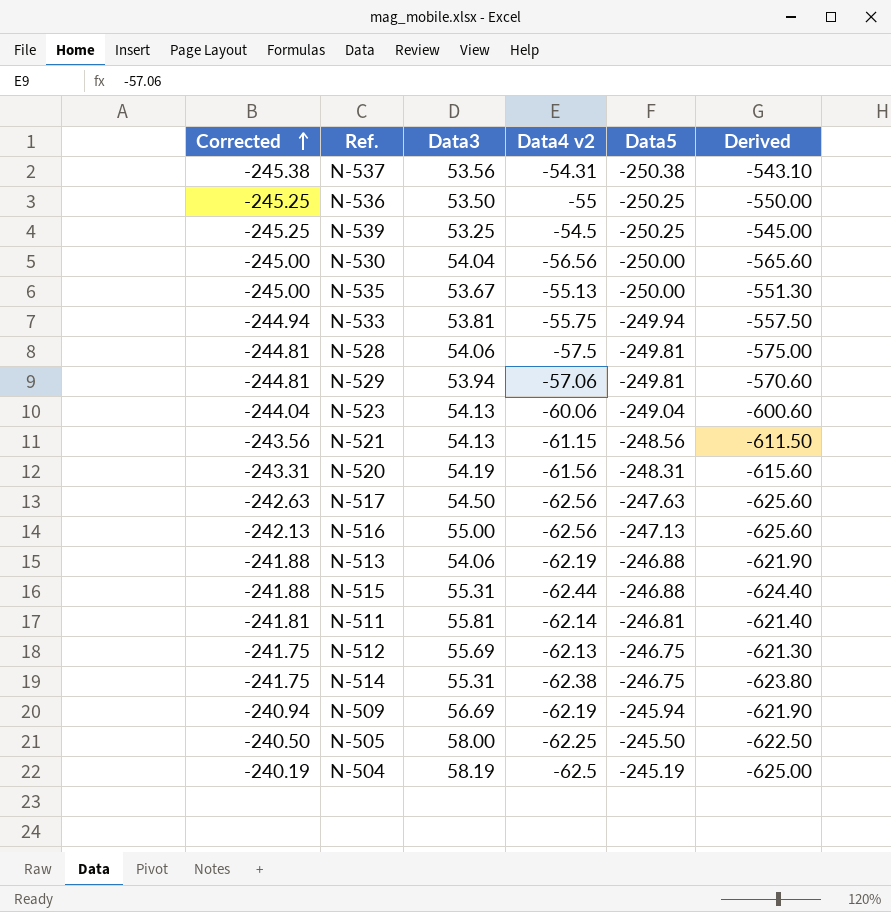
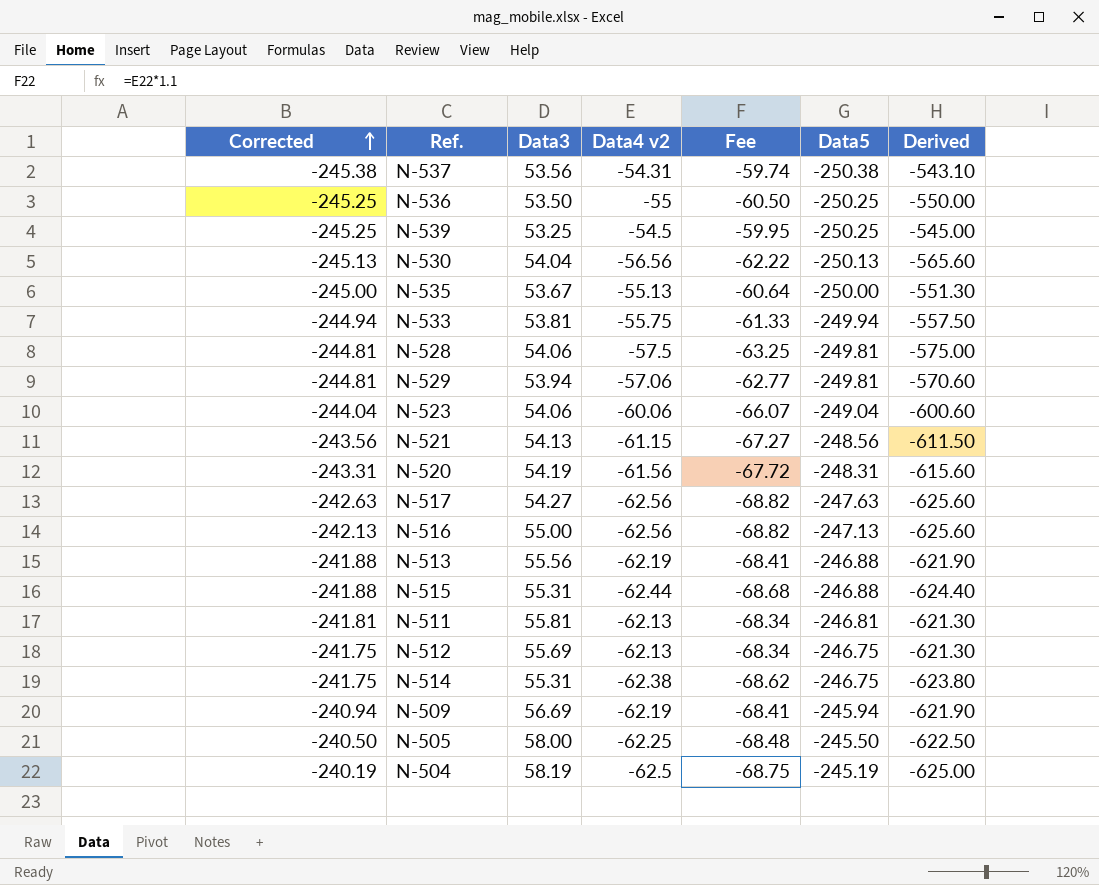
column Fee | formula: none -> [Data4 v2] * 1.1
N-530 | Corrected: -245.00 -> -245.13
N-530 | Data5: -250.00 -> -250.13
N-523 | Data3: 54.13 -> 54.06
N-517 | Data3: 54.50 -> 54.27
N-513 | Data3: 54.06 -> 55.56
N-511 | Data4 v2: -62.14 -> -62.13
N-511 | Derived: -621.40 -> -621.30

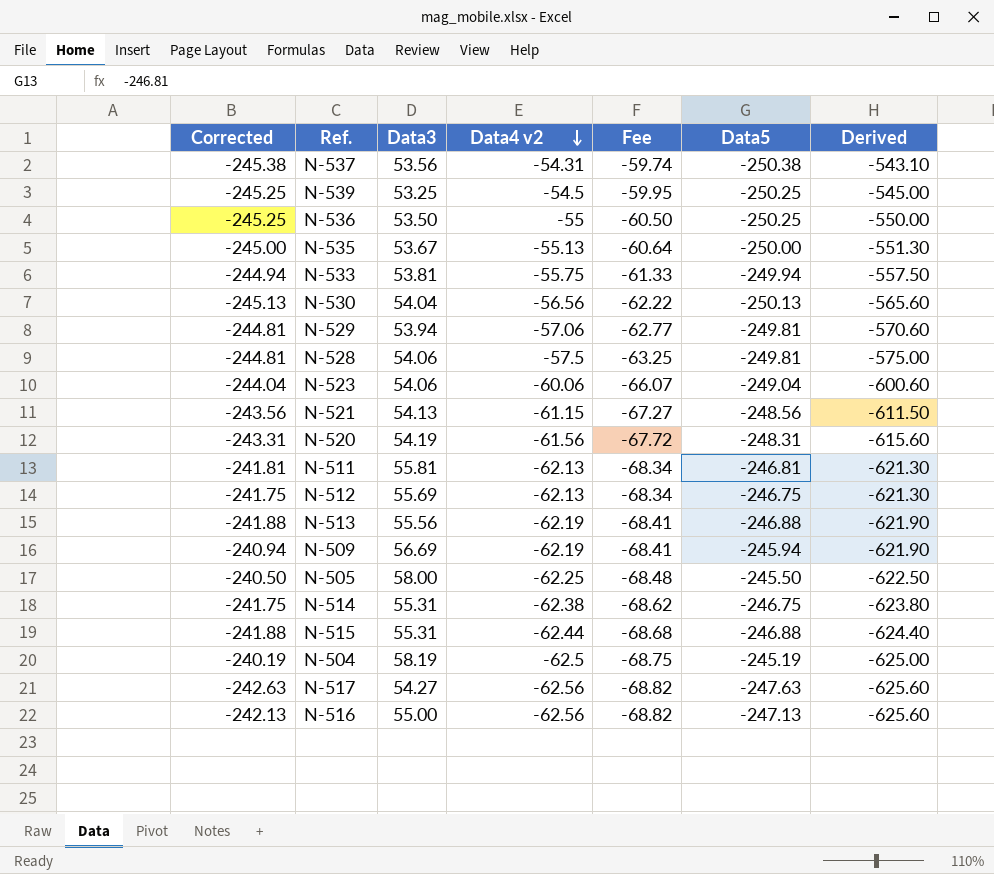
row order: Corrected ascending -> Data4 v2 descending

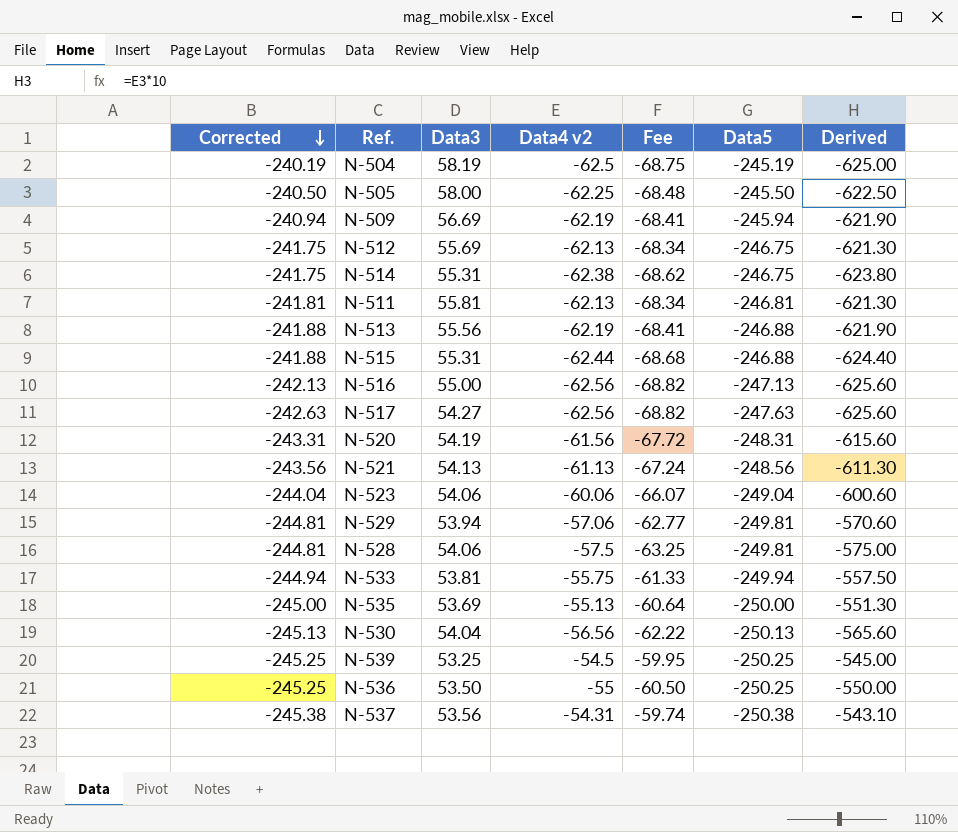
row order: Data4 v2 descending -> Corrected descending
N-521 | Data4 v2: -61.15 -> -61.13
N-521 | Fee: -67.27 -> -67.24
N-521 | Derived: -611.50 -> -611.30
N-535 | Data3: 53.67 -> 53.69

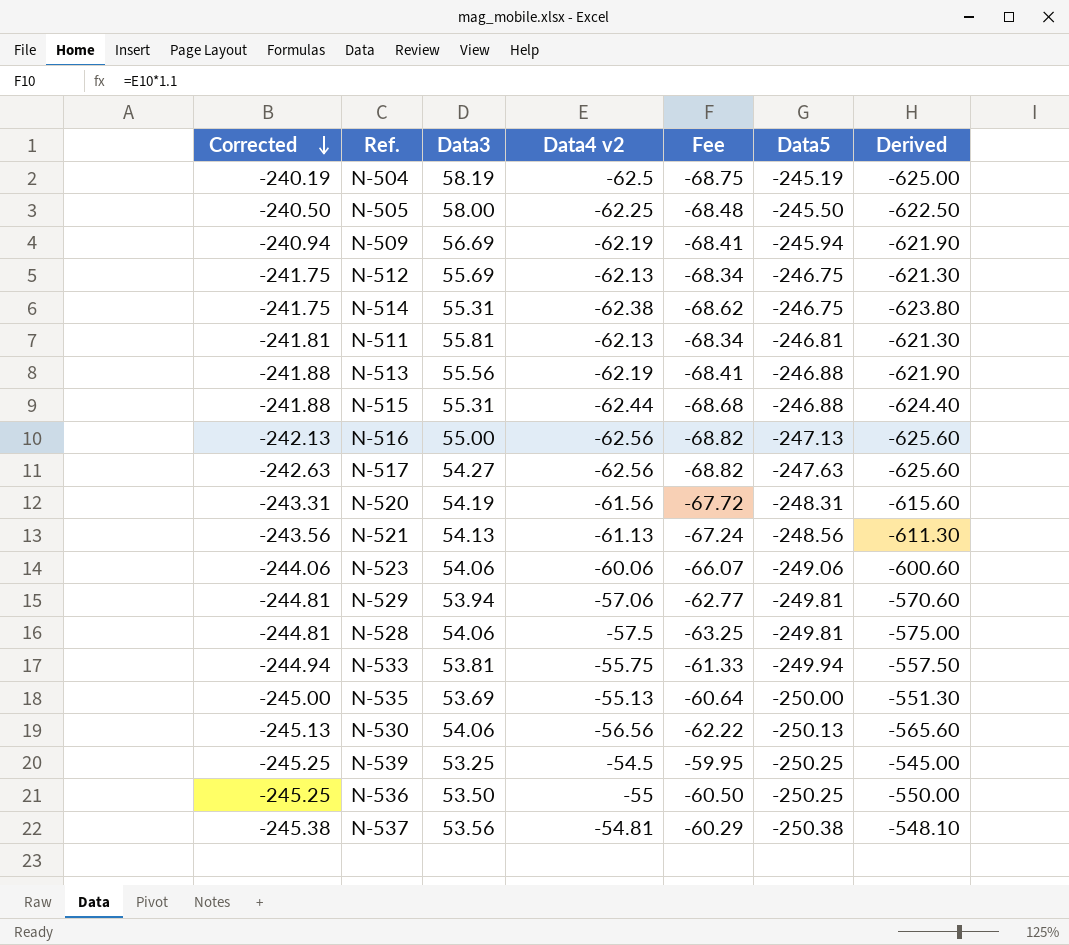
N-523 | Corrected: -244.04 -> -244.06
N-523 | Data5: -249.04 -> -249.06
N-530 | Data3: 54.04 -> 54.06
N-537 | Data4 v2: -54.31 -> -54.81
N-537 | Fee: -59.74 -> -60.29
N-537 | Derived: -543.10 -> -548.10

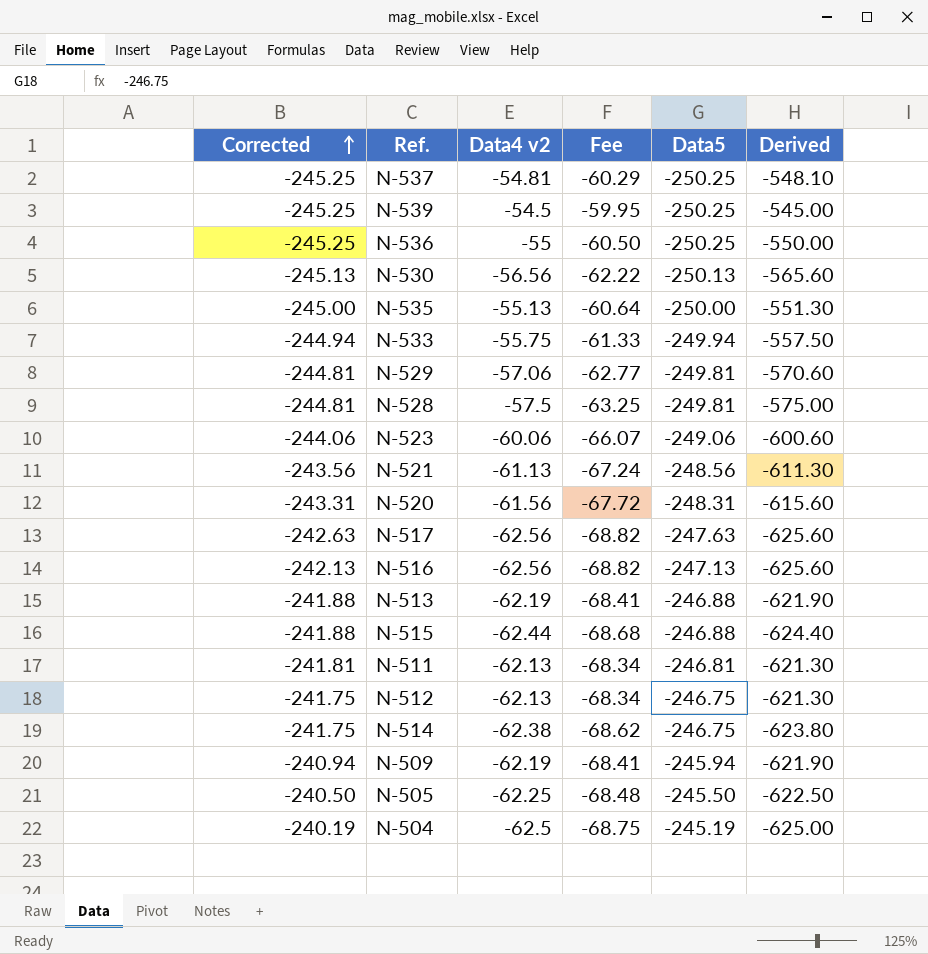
row order: Corrected descending -> Corrected ascending
column Data3 | position: 3 -> none
N-537 | Corrected: -245.38 -> -245.25
N-537 | Data5: -250.38 -> -250.25

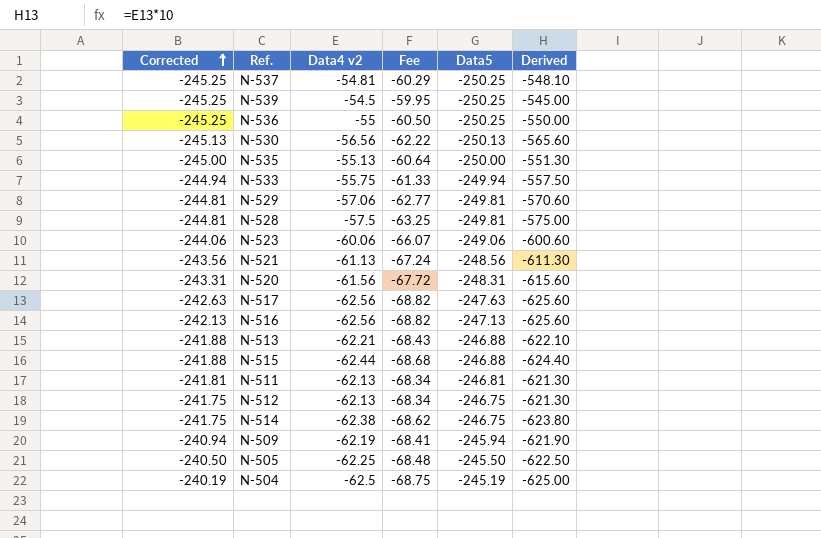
N-513 | Data4 v2: -62.19 -> -62.21
N-513 | Fee: -68.41 -> -68.43
N-513 | Derived: -621.90 -> -622.10

